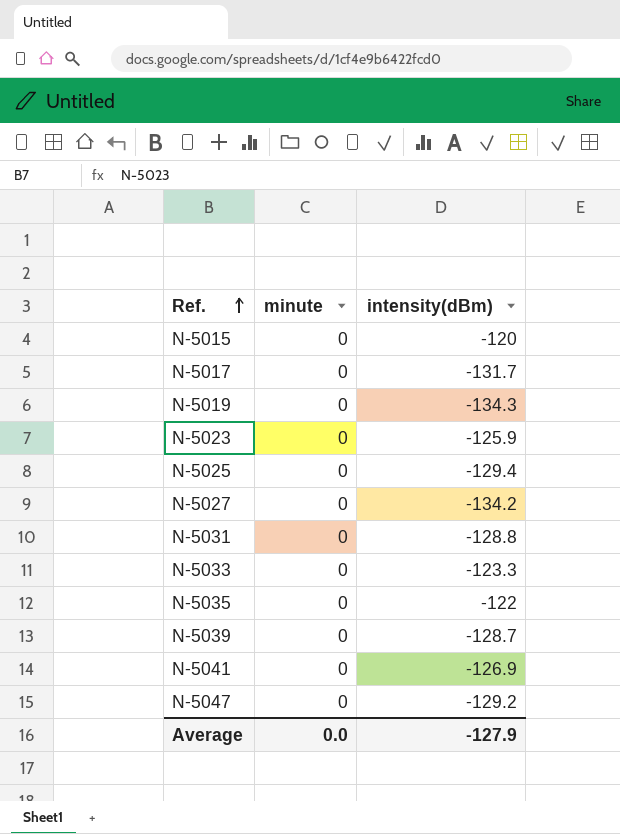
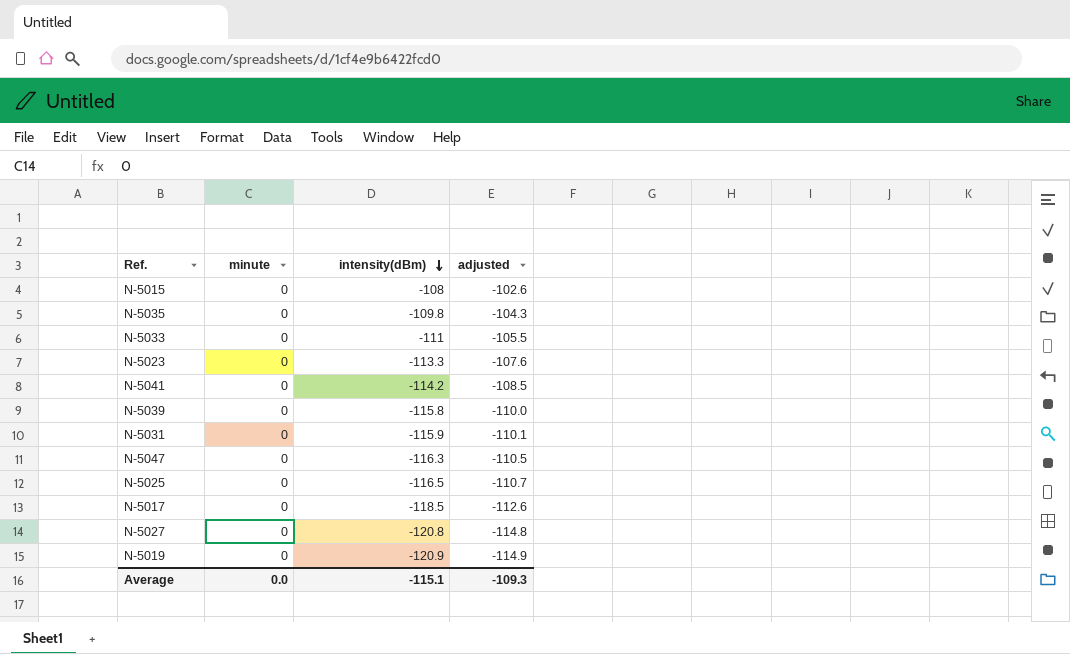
row order: Ref. ascending -> intensity(dBm) descending
column adjusted | formula: none -> [intensity(dBm)] * 0.95
N-5015 | intensity(dBm): -120 -> -108
N-5035 | intensity(dBm): -122 -> -109.8
N-5033 | intensity(dBm): -123.3 -> -111
N-5023 | intensity(dBm): -125.9 -> -113.3
N-5041 | intensity(dBm): -126.9 -> -114.2
N-5039 | intensity(dBm): -128.7 -> -115.8
N-5031 | intensity(dBm): -128.8 -> -115.9
N-5047 | intensity(dBm): -129.2 -> -116.3
N-5025 | intensity(dBm): -129.4 -> -116.5
N-5017 | intensity(dBm): -131.7 -> -118.5
N-5027 | intensity(dBm): -134.2 -> -120.8
N-5019 | intensity(dBm): -134.3 -> -120.9
Average | intensity(dBm): -127.9 -> -115.1

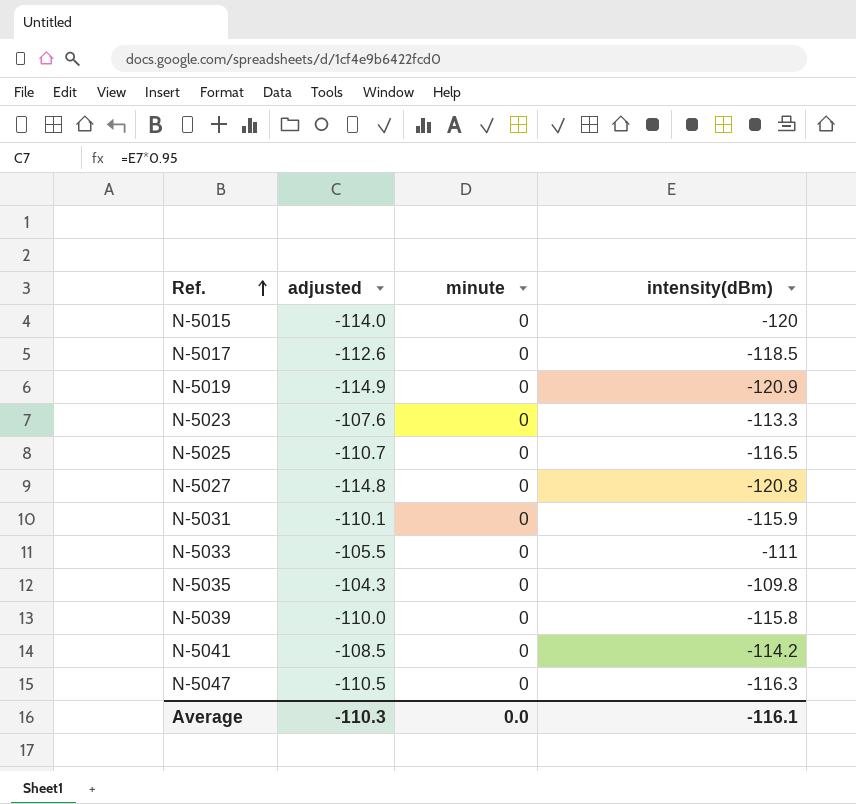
row order: intensity(dBm) descending -> Ref. ascending
column adjusted | position: 4 -> 2
N-5015 | adjusted: -102.6 -> -114.0
N-5015 | intensity(dBm): -108 -> -120
Average | adjusted: -109.3 -> -110.3
Average | intensity(dBm): -115.1 -> -116.1

